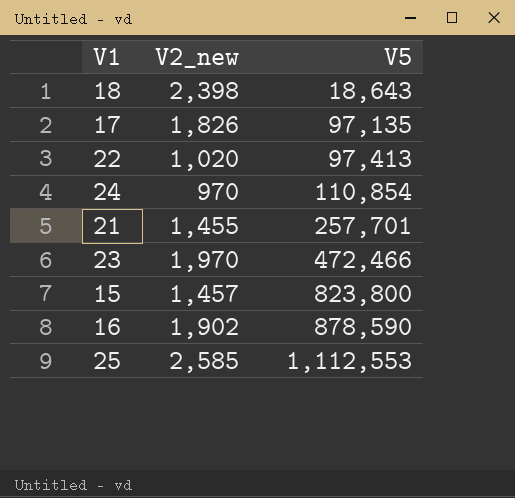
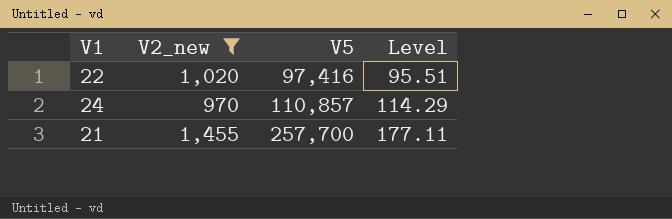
filter: none -> V2_new <= 1,455
column Level | formula: none -> [V5] / [V2_new]
22 | V5: 97,413 -> 97,416
24 | V5: 110,854 -> 110,857
21 | V5: 257,701 -> 257,700

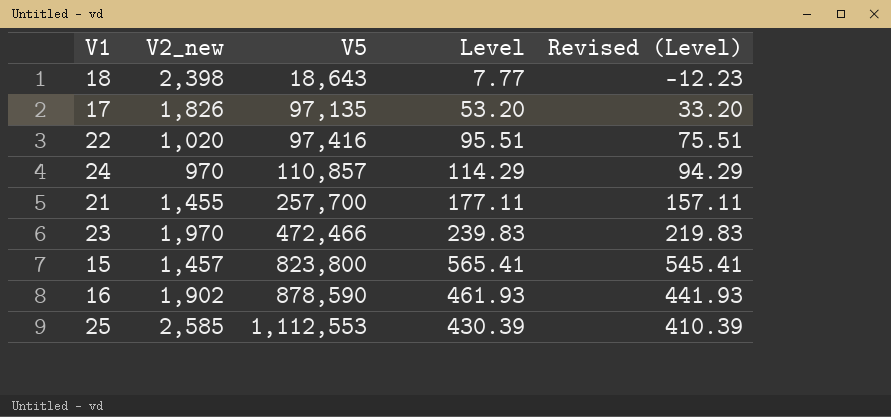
filter: V2_new <= 1,455 -> none
column Revised (Level) | formula: none -> [Level] - 20

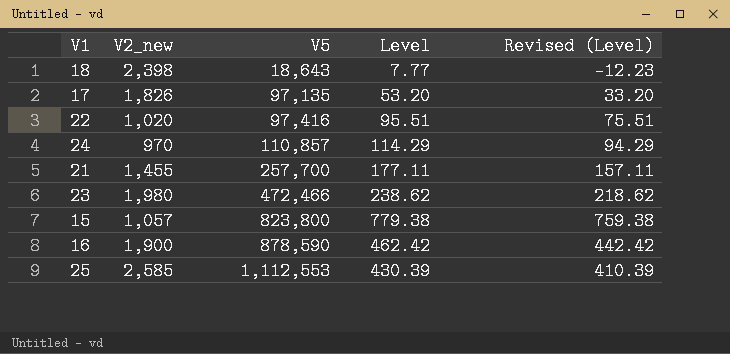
23 | V2_new: 1,970 -> 1,980
23 | Level: 239.83 -> 238.62
23 | Revised (Level): 219.83 -> 218.62
15 | V2_new: 1,457 -> 1,057
15 | Level: 565.41 -> 779.38
15 | Revised (Level): 545.41 -> 759.38
16 | V2_new: 1,902 -> 1,900
16 | Level: 461.93 -> 462.42
16 | Revised (Level): 441.93 -> 442.42

